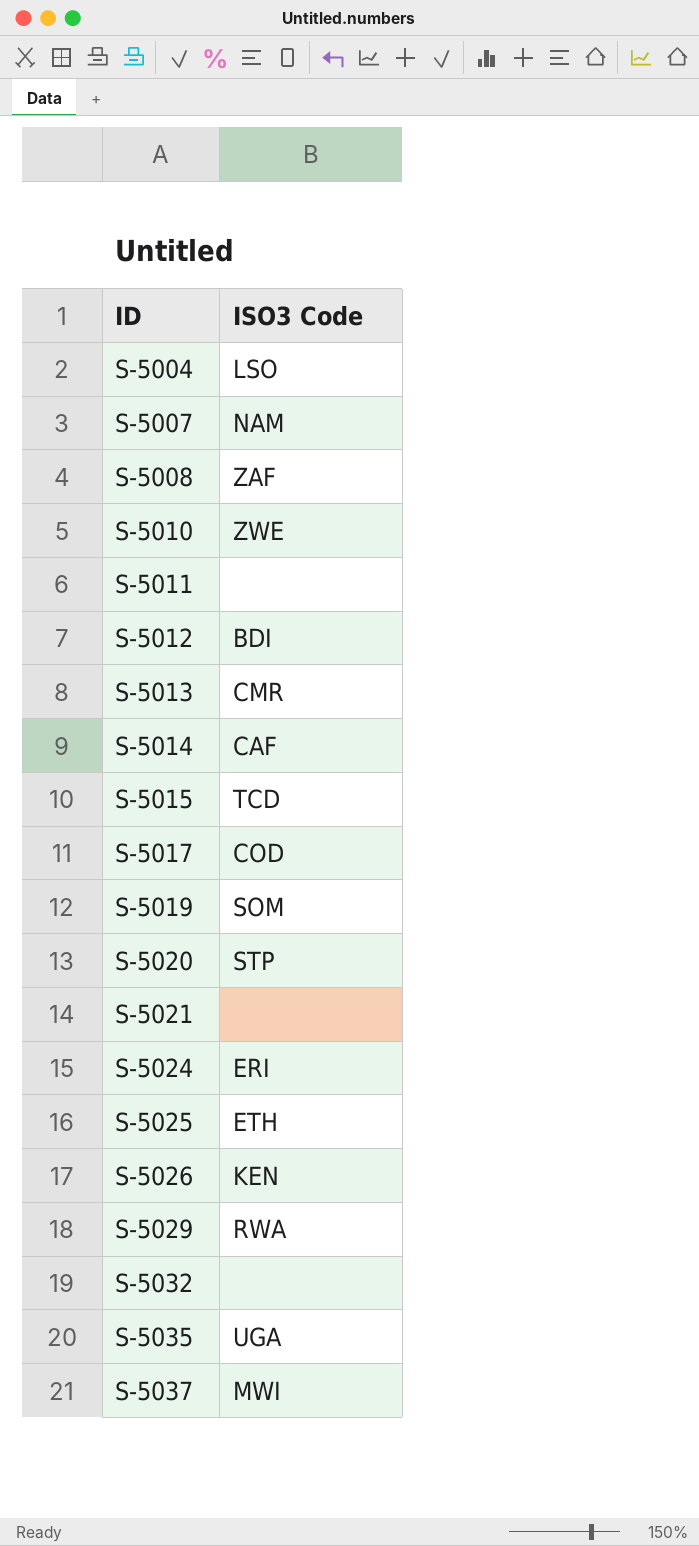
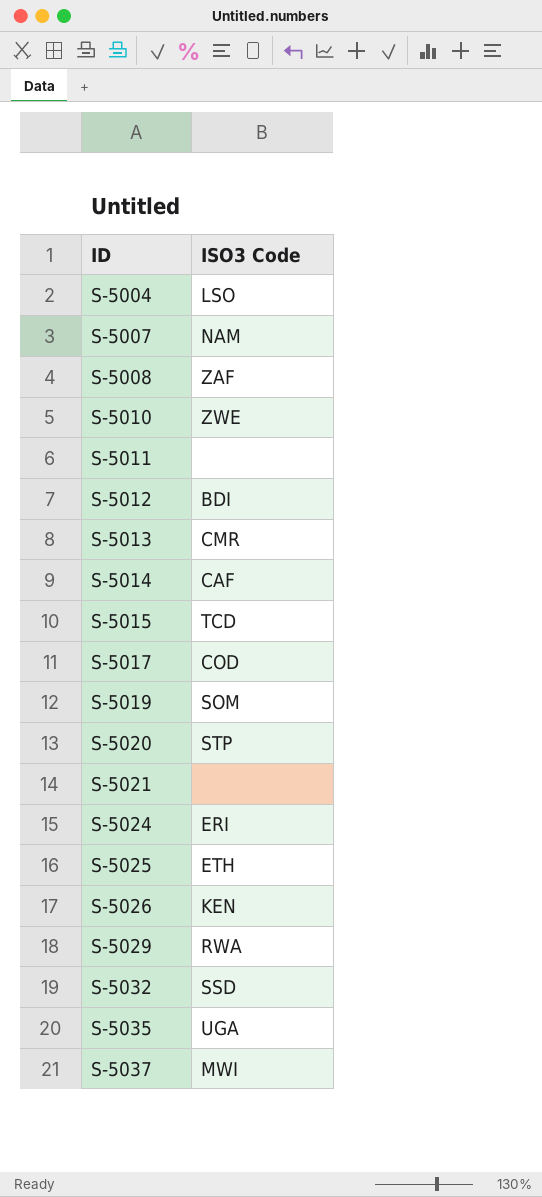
S-5032 | ISO3 Code: none -> SSD

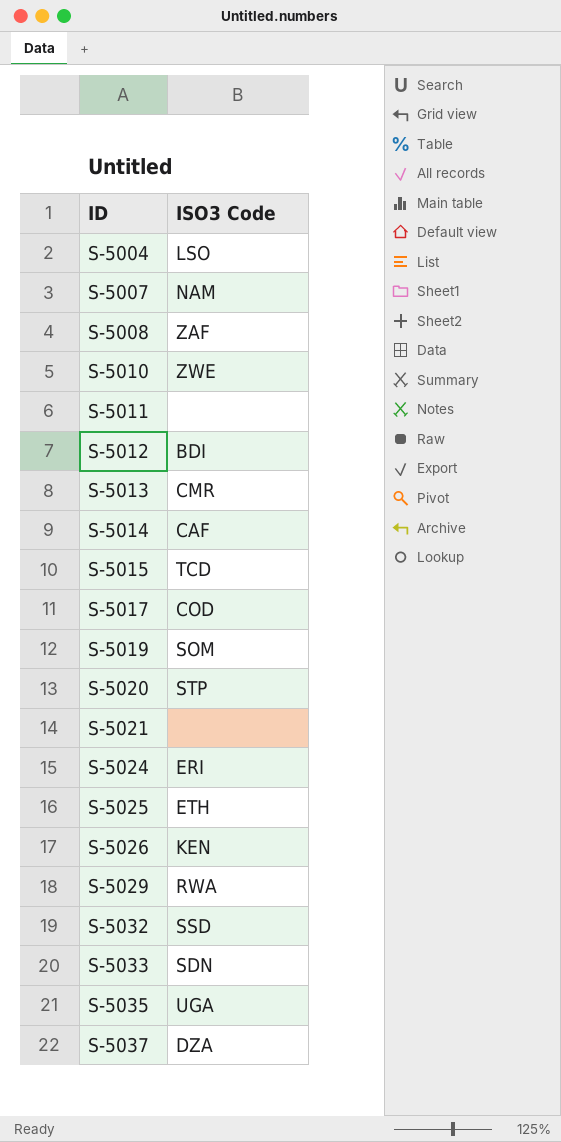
row S-5033: none -> SDN
S-5037 | ISO3 Code: MWI -> DZA

